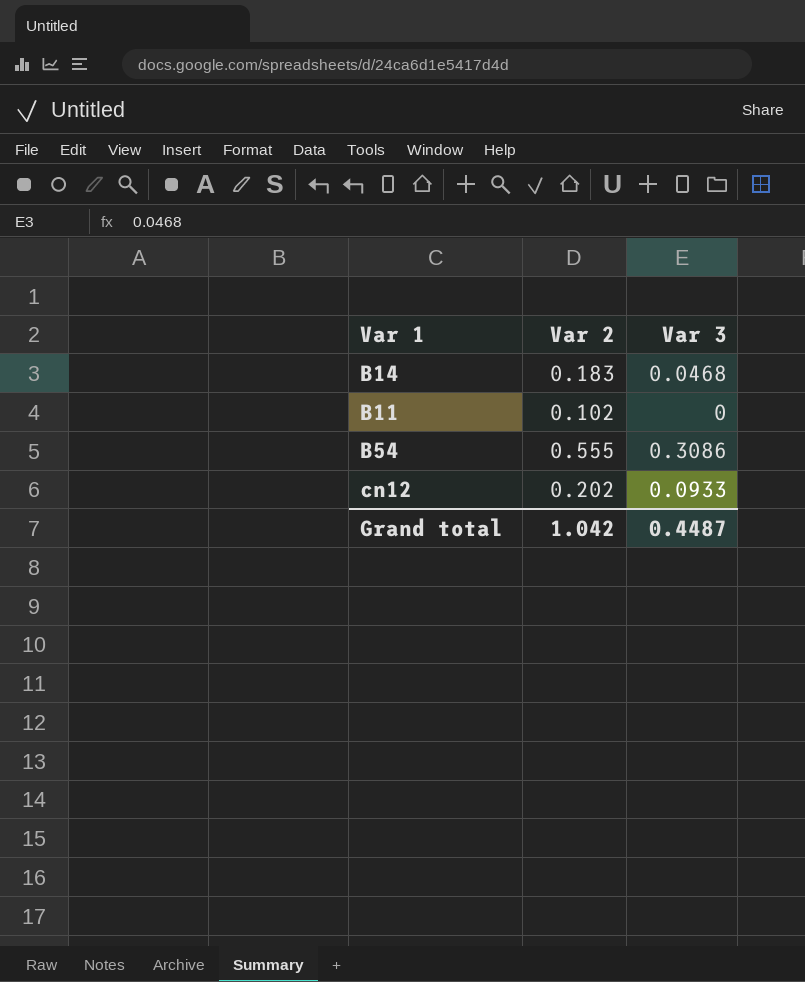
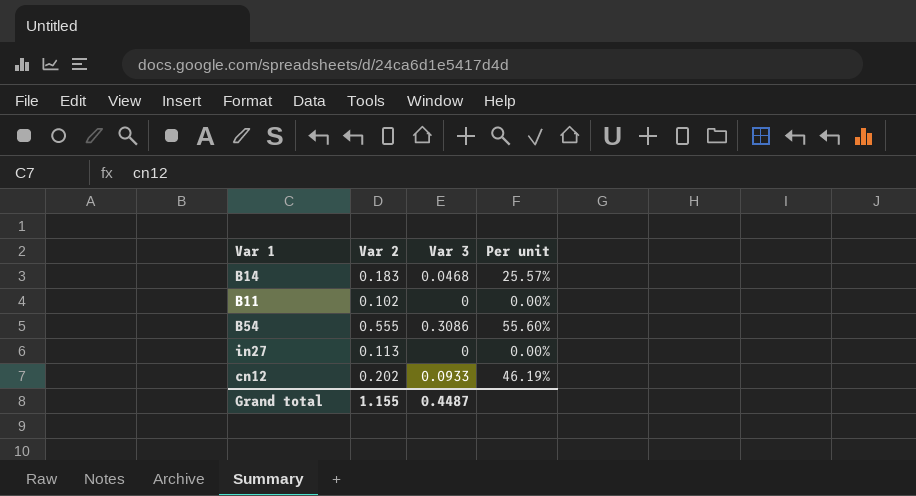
column Per unit | formula: none -> [Var 3] / [Var 2]
row in27: none -> 0.113 | 0 | 0.00%
Grand total | Var 2: 1.042 -> 1.155

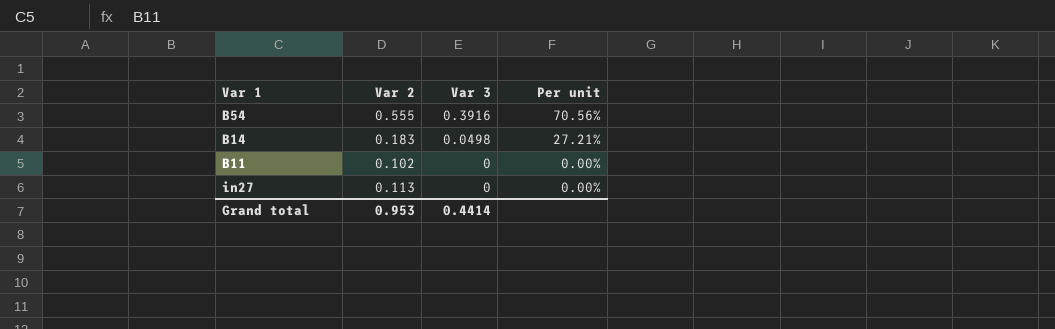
row order: none -> Var 3 descending
row cn12: 0.202 | 0.0933 | 46.19% -> none
B54 | Var 3: 0.3086 -> 0.3916
B54 | Per unit: 55.60% -> 70.56%
B14 | Var 3: 0.0468 -> 0.0498
B14 | Per unit: 25.57% -> 27.21%
Grand total | Var 2: 1.155 -> 0.953
Grand total | Var 3: 0.4487 -> 0.4414

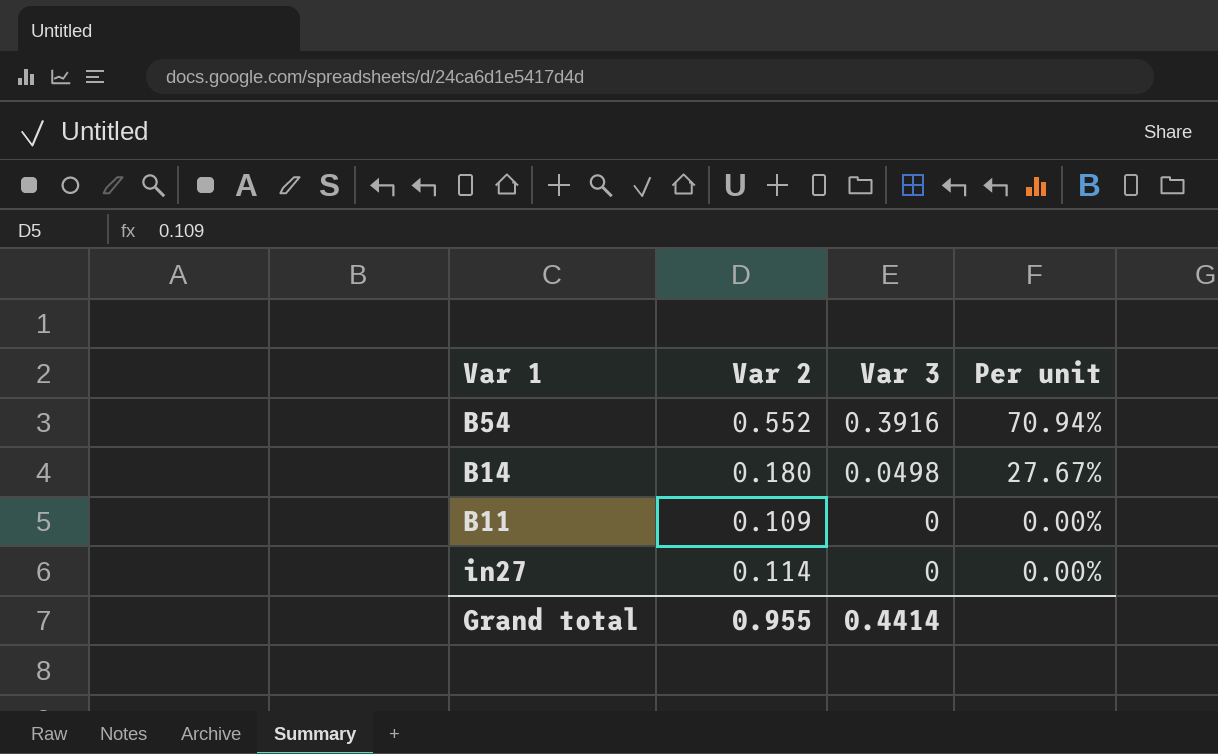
B54 | Var 2: 0.555 -> 0.552
B54 | Per unit: 70.56% -> 70.94%
B14 | Var 2: 0.183 -> 0.180
B14 | Per unit: 27.21% -> 27.67%
B11 | Var 2: 0.102 -> 0.109
in27 | Var 2: 0.113 -> 0.114
Grand total | Var 2: 0.953 -> 0.955

